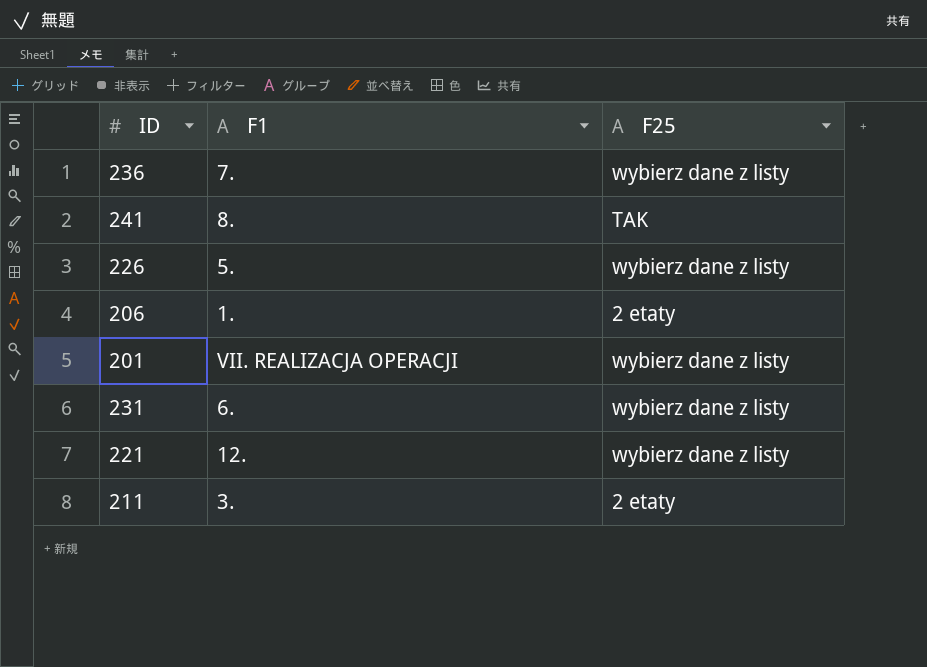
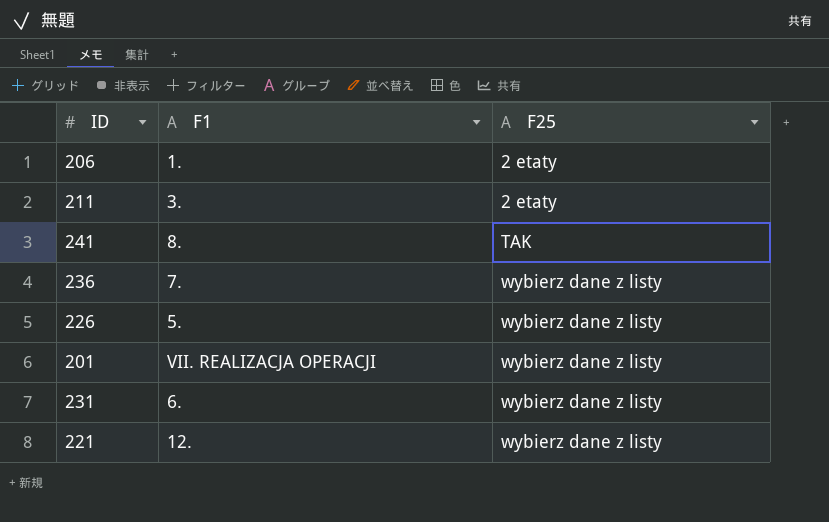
row order: none -> F25 ascending

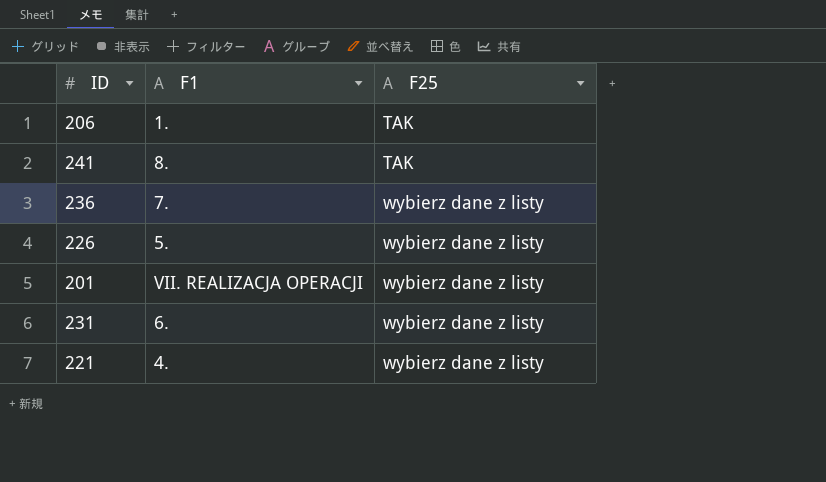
row 211: 3. | 2 etaty -> none
206 | F25: 2 etaty -> TAK
221 | F1: 12. -> 4.

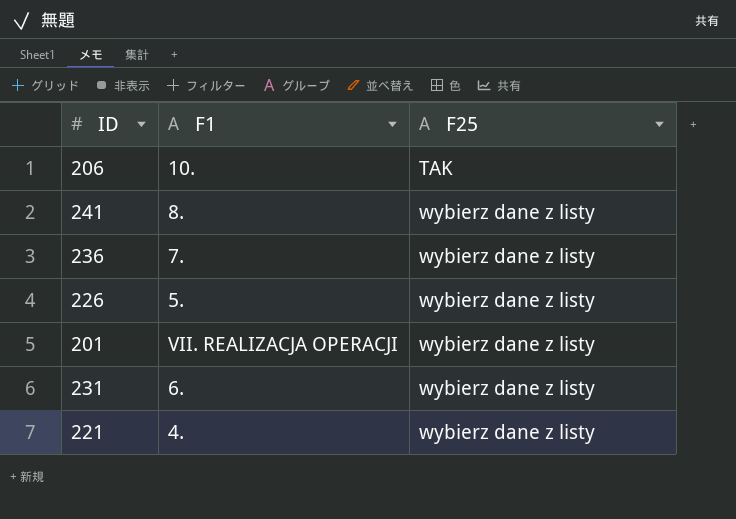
206 | F1: 1. -> 10.
241 | F25: TAK -> wybierz dane z listy

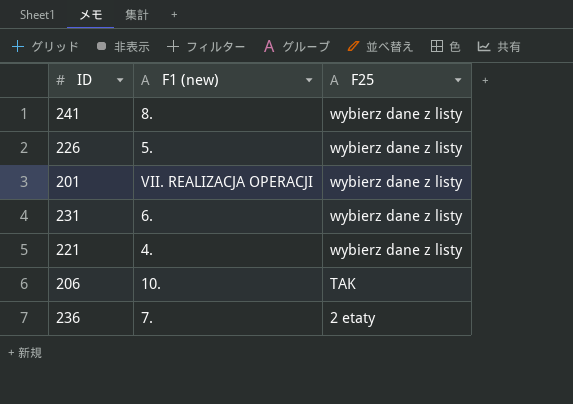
row order: F25 ascending -> F25 descending
column name: F1 -> F1 (new)
236 | F25: wybierz dane z listy -> 2 etaty

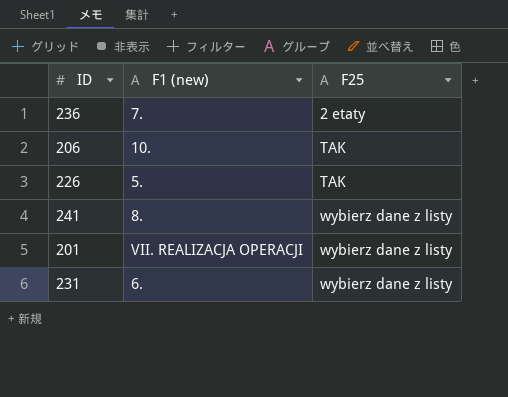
row order: F25 descending -> F25 ascending
row 221: 4. | wybierz dane z listy -> none
226 | F25: wybierz dane z listy -> TAK

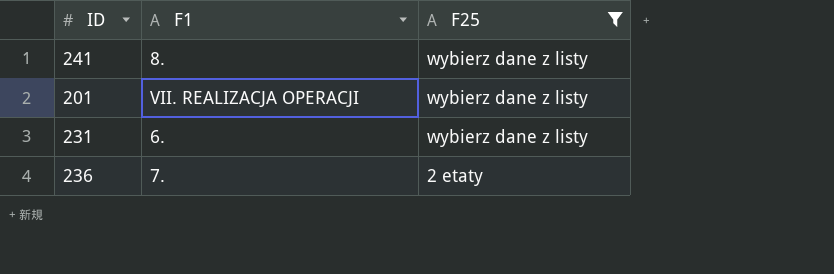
filter: none -> F25 != TAK
row order: F25 ascending -> F25 descending
column name: F1 (new) -> F1

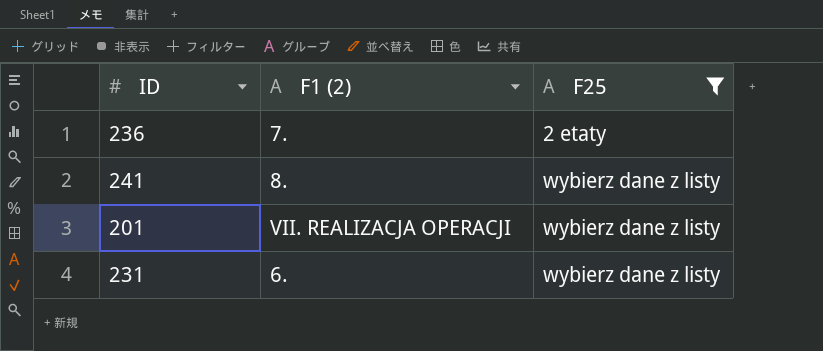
row order: F25 descending -> F25 ascending
column name: F1 -> F1 (2)

